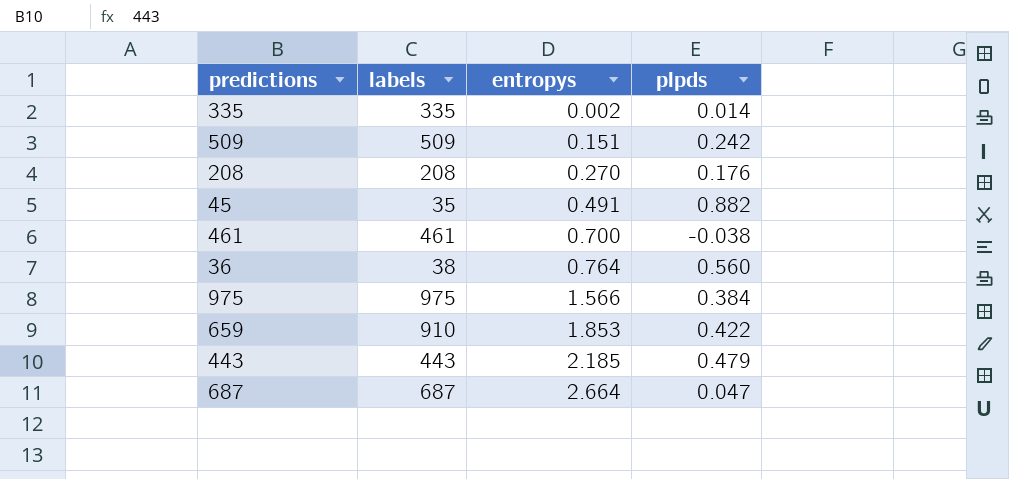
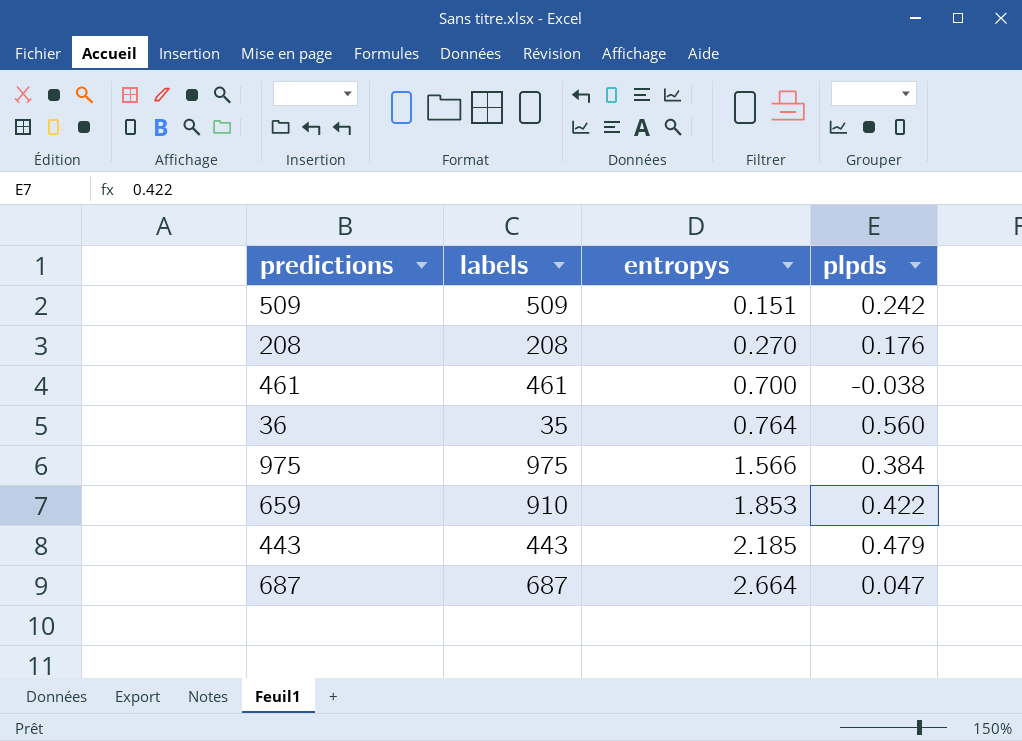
row 335: 335 | 0.002 | 0.014 -> none
row 45: 35 | 0.491 | 0.882 -> none
36 | labels: 38 -> 35

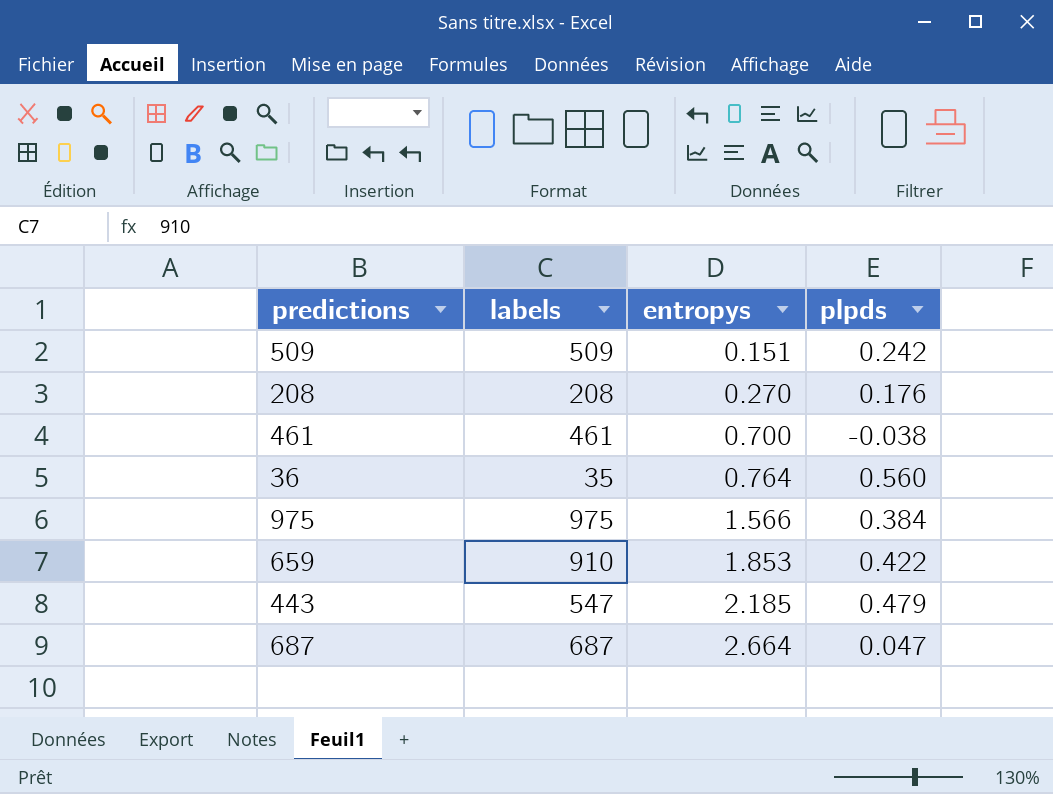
443 | labels: 443 -> 547

